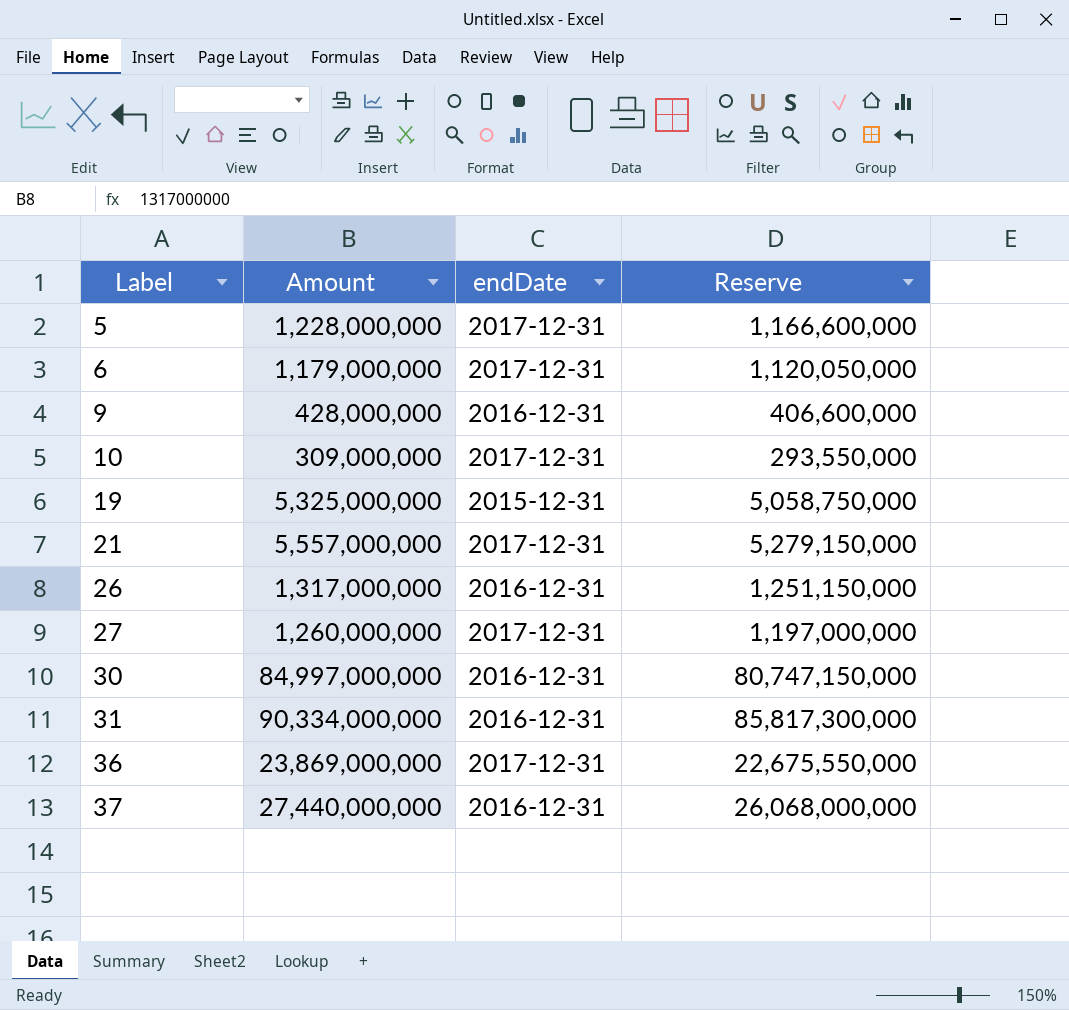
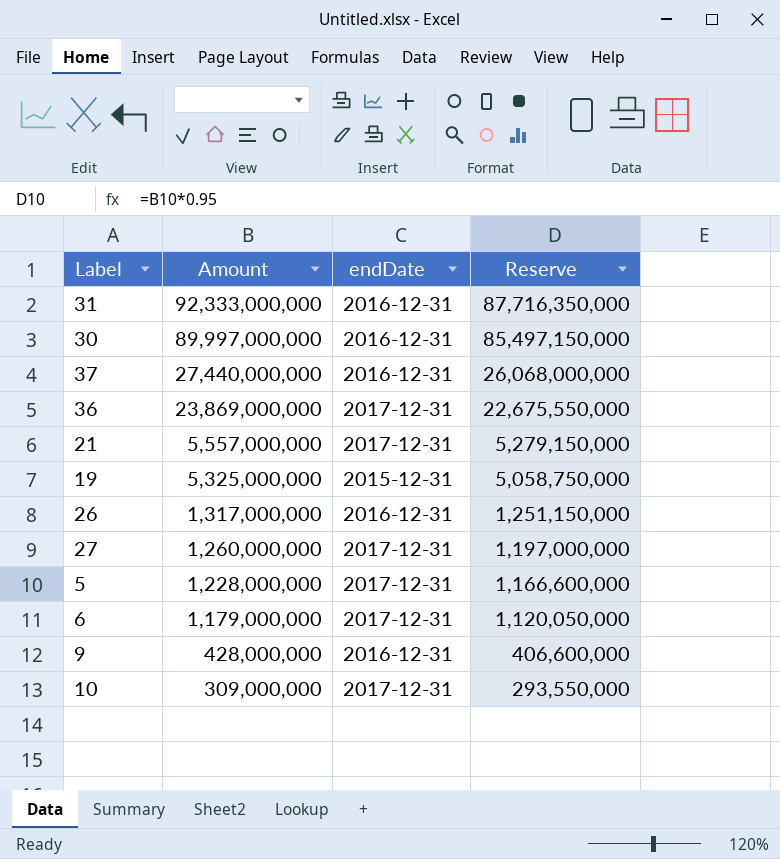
row order: Label ascending -> Amount descending
31 | Amount: 90,334,000,000 -> 92,333,000,000
31 | Reserve: 85,817,300,000 -> 87,716,350,000
30 | Amount: 84,997,000,000 -> 89,997,000,000
30 | Reserve: 80,747,150,000 -> 85,497,150,000

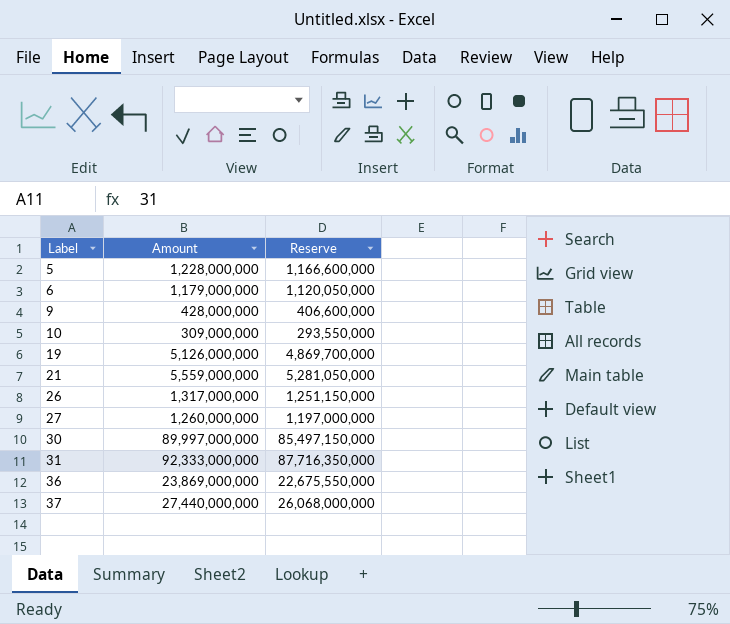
row order: Amount descending -> Label ascending
column endDate | position: 3 -> none
19 | Amount: 5,325,000,000 -> 5,126,000,000
19 | Reserve: 5,058,750,000 -> 4,869,700,000
21 | Amount: 5,557,000,000 -> 5,559,000,000
21 | Reserve: 5,279,150,000 -> 5,281,050,000

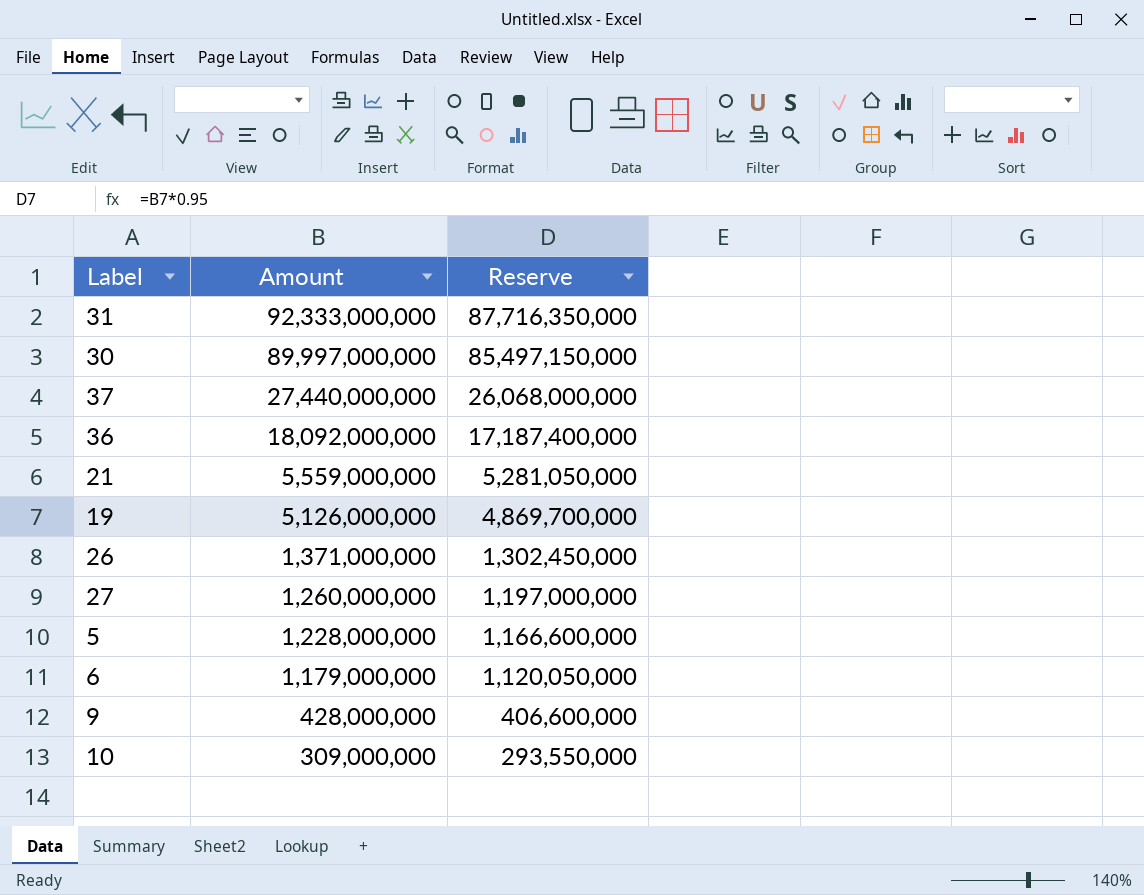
row order: Label ascending -> Amount descending
36 | Amount: 23,869,000,000 -> 18,092,000,000
36 | Reserve: 22,675,550,000 -> 17,187,400,000
26 | Amount: 1,317,000,000 -> 1,371,000,000
26 | Reserve: 1,251,150,000 -> 1,302,450,000

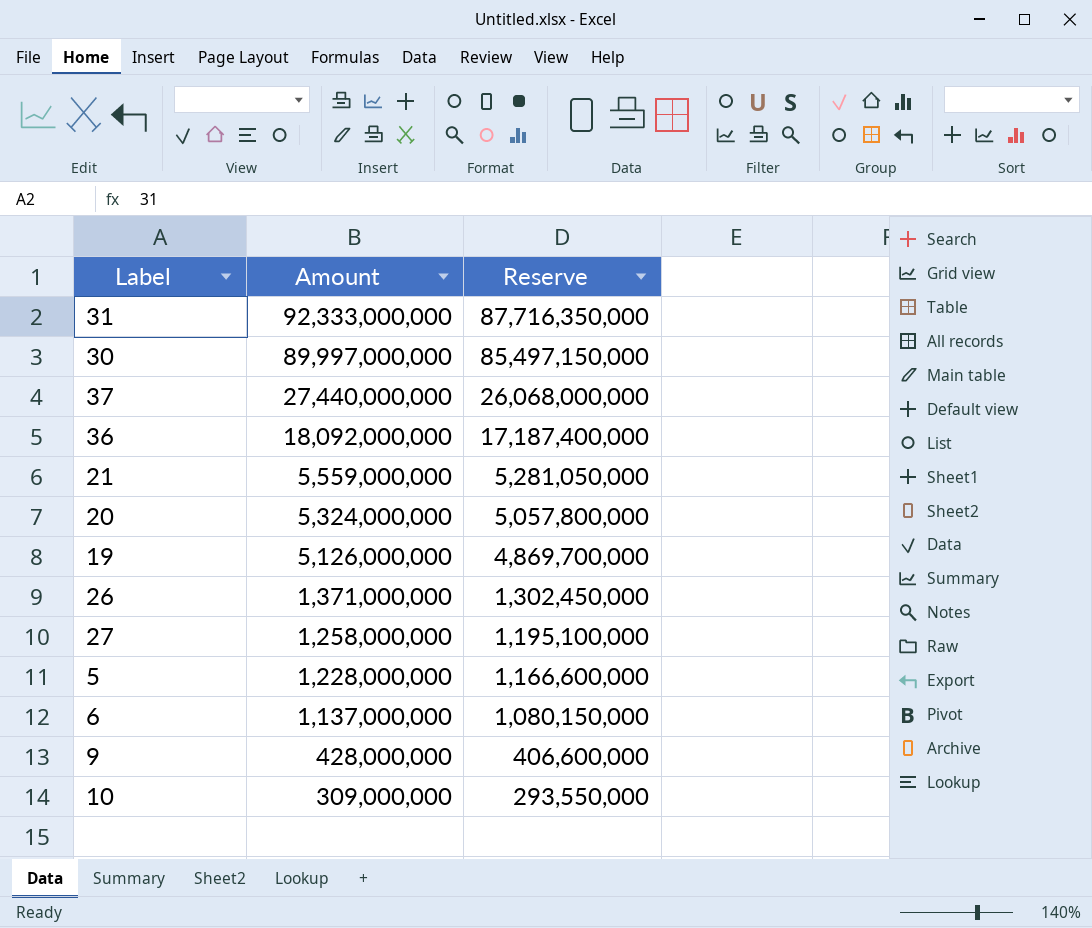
row 20: none -> 5,324,000,000 | 5,057,800,000
27 | Amount: 1,260,000,000 -> 1,258,000,000
27 | Reserve: 1,197,000,000 -> 1,195,100,000
6 | Amount: 1,179,000,000 -> 1,137,000,000
6 | Reserve: 1,120,050,000 -> 1,080,150,000

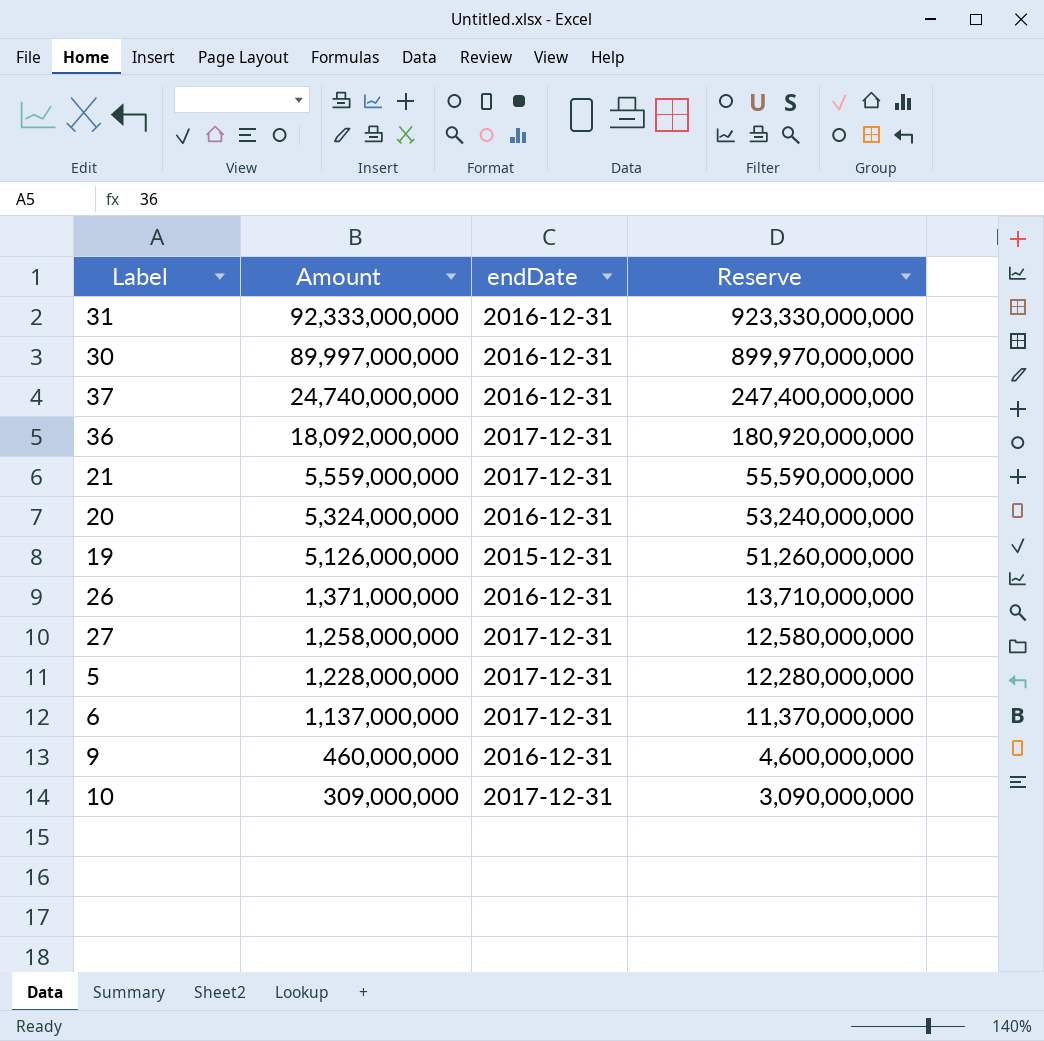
column endDate | position: none -> 3
column Reserve | formula: [Amount] * 0.95 -> [Amount] * 10
37 | Amount: 27,440,000,000 -> 24,740,000,000
9 | Amount: 428,000,000 -> 460,000,000

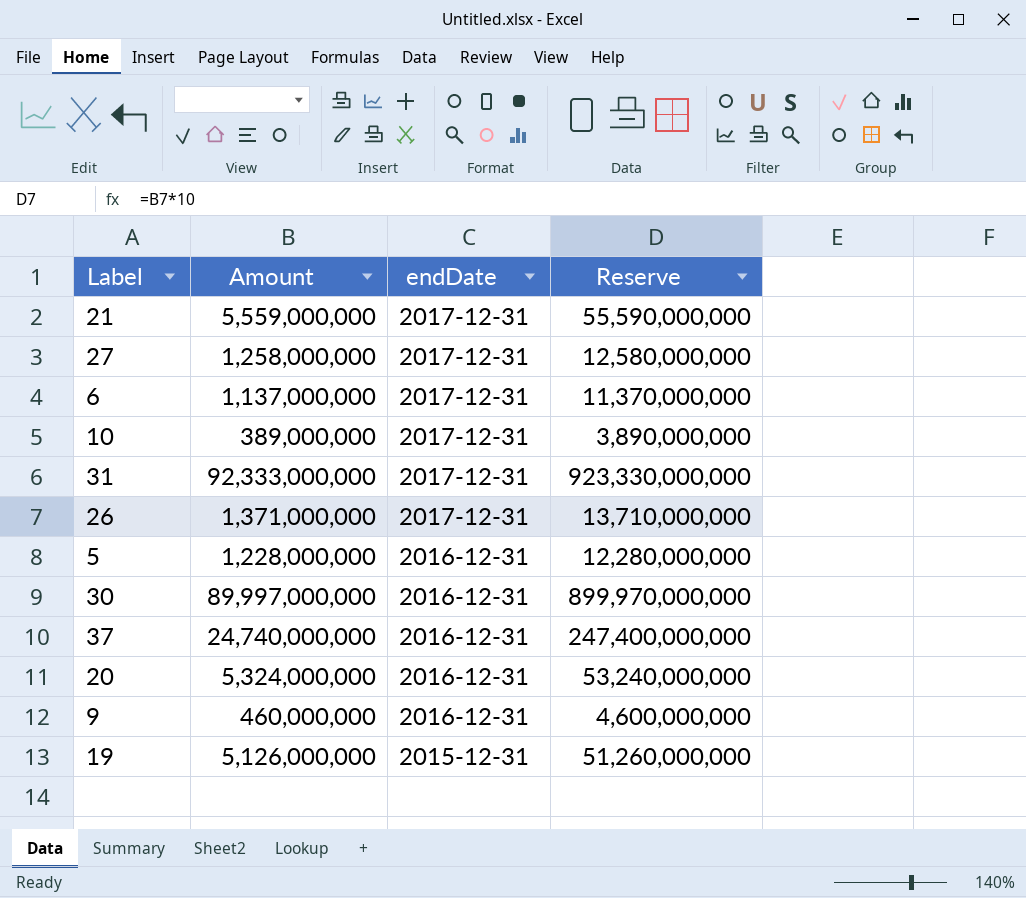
row order: Amount descending -> endDate descending
row 36: 18,092,000,000 | 2017-12-31 | 180,920,000,000 -> none
10 | Amount: 309,000,000 -> 389,000,000
10 | Reserve: 3,090,000,000 -> 3,890,000,000
31 | endDate: 2016-12-31 -> 2017-12-31
26 | endDate: 2016-12-31 -> 2017-12-31
5 | endDate: 2017-12-31 -> 2016-12-31

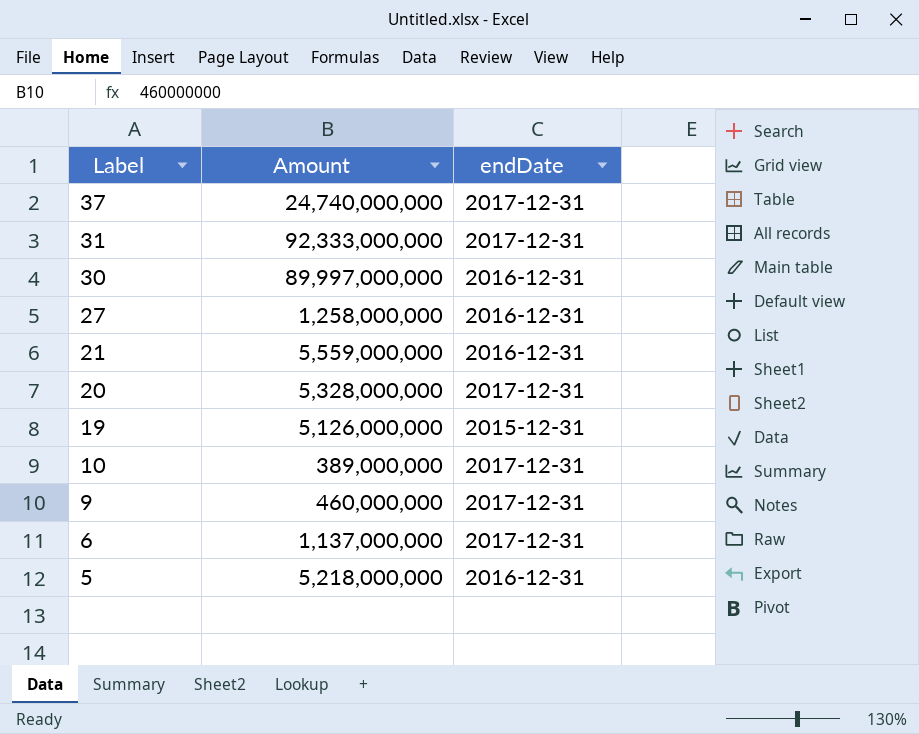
row order: endDate descending -> Label descending
column Reserve | formula: [Amount] * 10 -> none
row 26: 1,371,000,000 | 2017-12-31 | 13,710,000,000 -> none
37 | endDate: 2016-12-31 -> 2017-12-31
27 | endDate: 2017-12-31 -> 2016-12-31
21 | endDate: 2017-12-31 -> 2016-12-31
20 | Amount: 5,324,000,000 -> 5,328,000,000
20 | endDate: 2016-12-31 -> 2017-12-31
9 | endDate: 2016-12-31 -> 2017-12-31
5 | Amount: 1,228,000,000 -> 5,218,000,000

